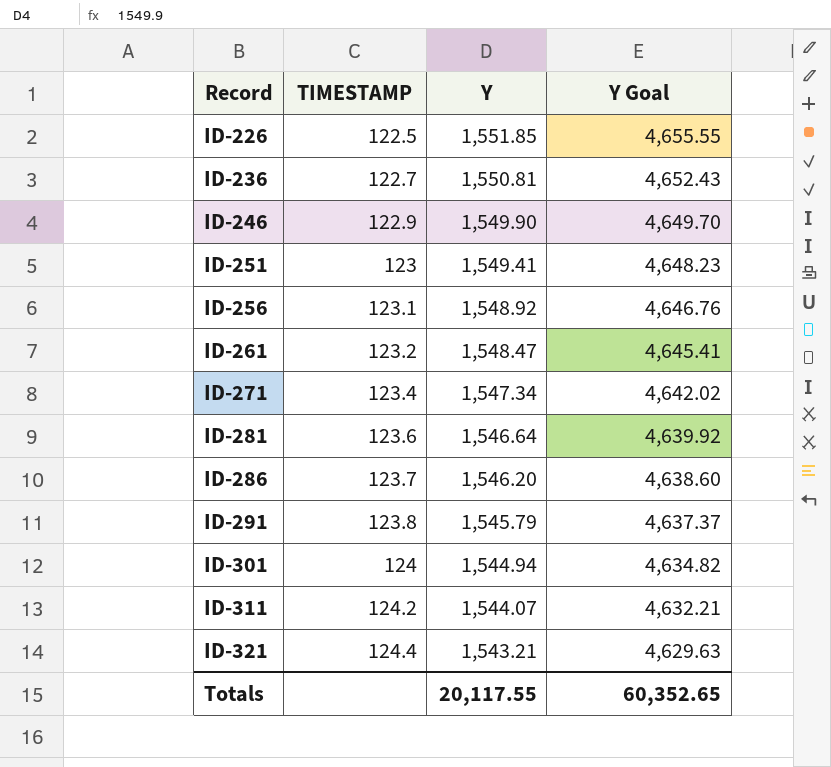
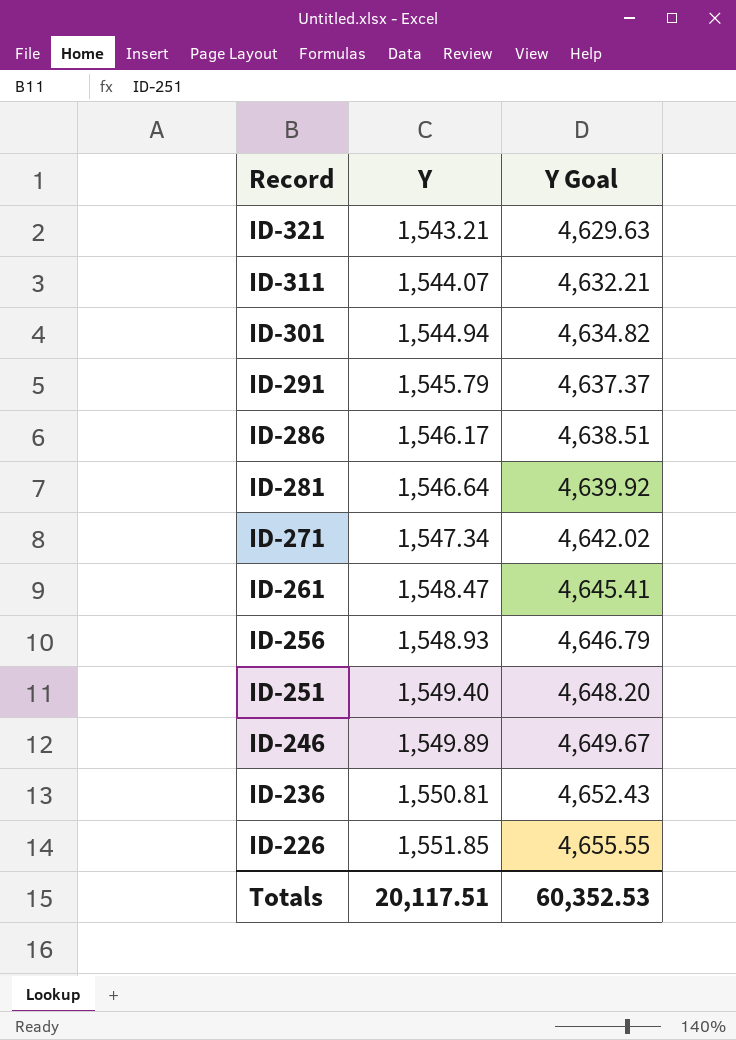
row order: Record ascending -> Record descending
column TIMESTAMP | position: 2 -> none
ID-286 | Y: 1,546.20 -> 1,546.17
ID-286 | Y Goal: 4,638.60 -> 4,638.51
ID-256 | Y: 1,548.92 -> 1,548.93
ID-256 | Y Goal: 4,646.76 -> 4,646.79
ID-251 | Y: 1,549.41 -> 1,549.40
ID-251 | Y Goal: 4,648.23 -> 4,648.20
ID-246 | Y: 1,549.90 -> 1,549.89
ID-246 | Y Goal: 4,649.70 -> 4,649.67
Totals | Y: 20,117.55 -> 20,117.51
Totals | Y Goal: 60,352.65 -> 60,352.53

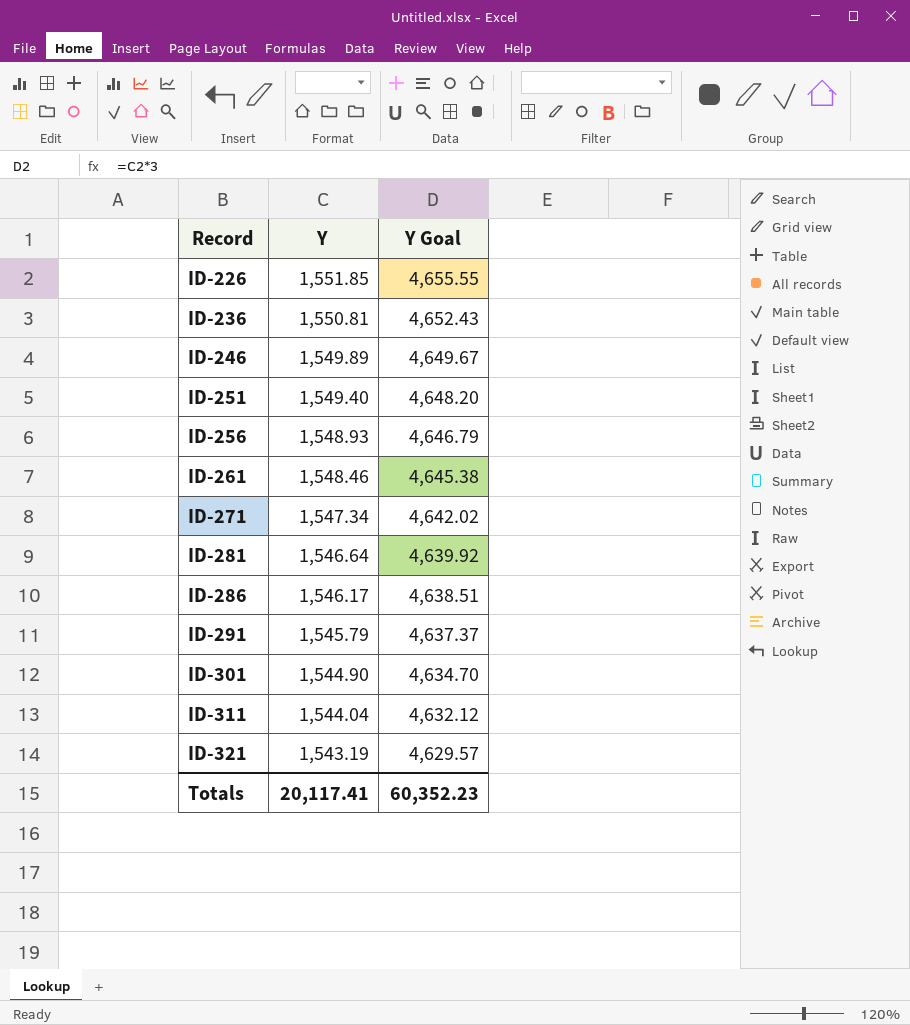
row order: Record descending -> Record ascending
ID-261 | Y: 1,548.47 -> 1,548.46
ID-261 | Y Goal: 4,645.41 -> 4,645.38
ID-301 | Y: 1,544.94 -> 1,544.90
ID-301 | Y Goal: 4,634.82 -> 4,634.70
ID-311 | Y: 1,544.07 -> 1,544.04
ID-311 | Y Goal: 4,632.21 -> 4,632.12
ID-321 | Y: 1,543.21 -> 1,543.19
ID-321 | Y Goal: 4,629.63 -> 4,629.57
Totals | Y: 20,117.51 -> 20,117.41
Totals | Y Goal: 60,352.53 -> 60,352.23

